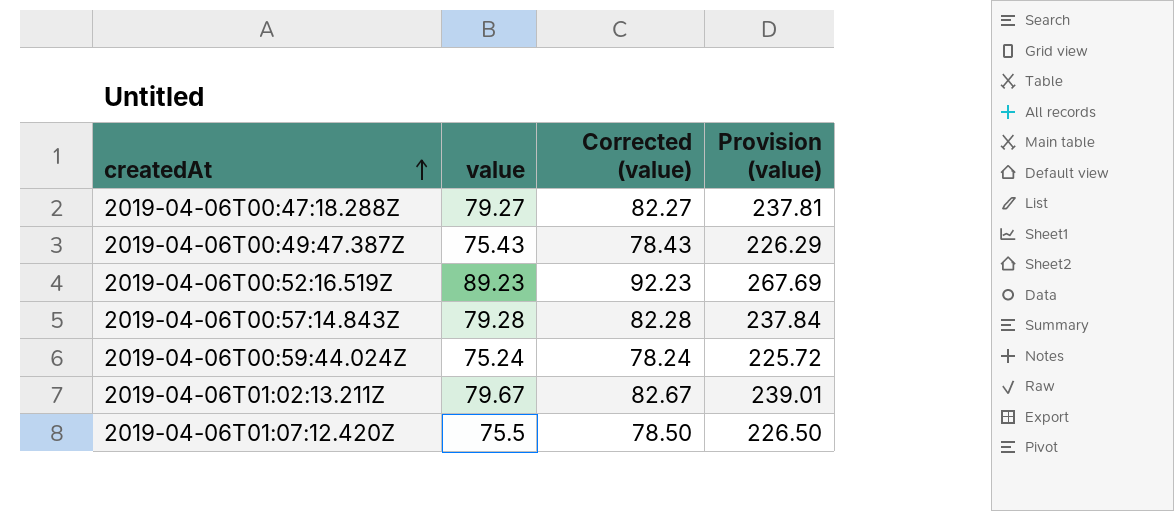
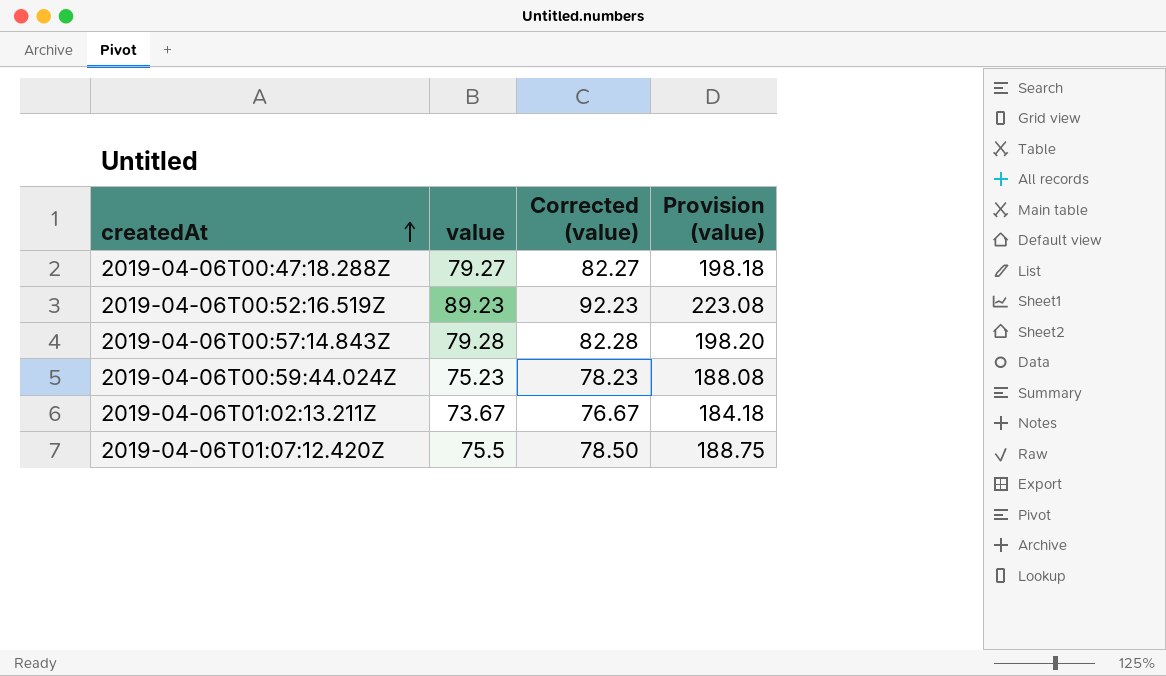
column Provision (value) | formula: [value] * 3 -> [value] * 2.5
row 2019-04-06T00:49:47.387Z: 75.43 | 78.43 | 226.29 -> none
2019-04-06T00:59:44.024Z | value: 75.24 -> 75.23
2019-04-06T00:59:44.024Z | Corrected (value): 78.24 -> 78.23
2019-04-06T01:02:13.211Z | value: 79.67 -> 73.67
2019-04-06T01:02:13.211Z | Corrected (value): 82.67 -> 76.67

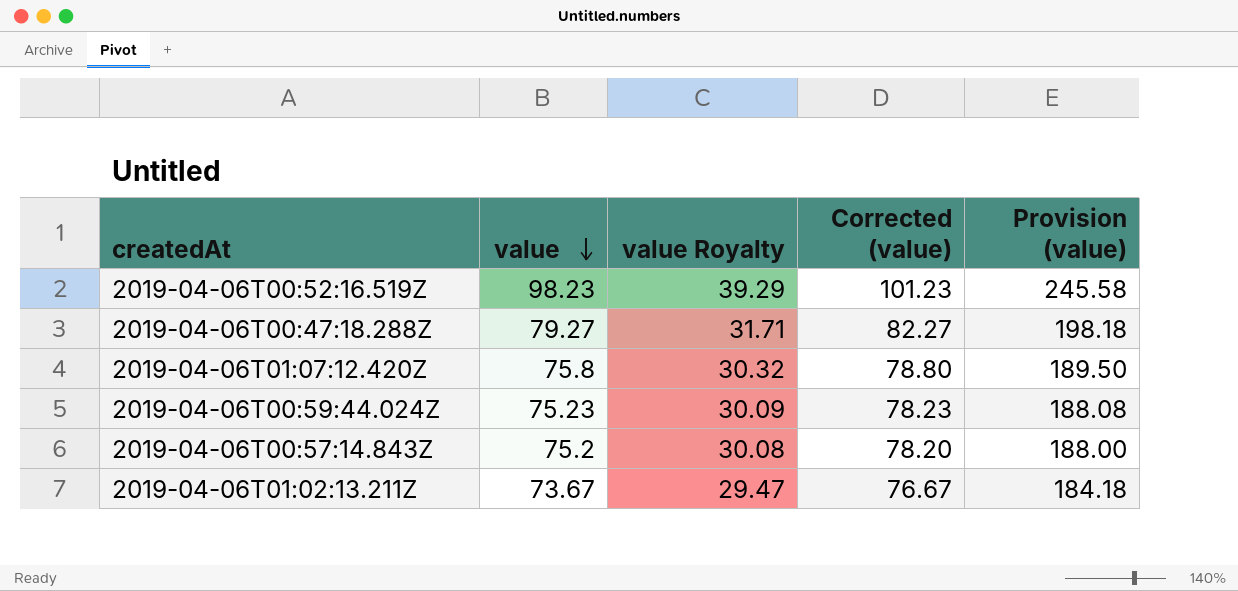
row order: createdAt ascending -> value descending
column value Royalty | formula: none -> [value] * 0.4
2019-04-06T00:52:16.519Z | value: 89.23 -> 98.23
2019-04-06T00:52:16.519Z | Corrected (value): 92.23 -> 101.23
2019-04-06T00:52:16.519Z | Provision (value): 223.08 -> 245.58
2019-04-06T01:07:12.420Z | value: 75.5 -> 75.8
2019-04-06T01:07:12.420Z | Corrected (value): 78.50 -> 78.80
2019-04-06T01:07:12.420Z | Provision (value): 188.75 -> 189.50
2019-04-06T00:57:14.843Z | value: 79.28 -> 75.2
2019-04-06T00:57:14.843Z | Corrected (value): 82.28 -> 78.20
2019-04-06T00:57:14.843Z | Provision (value): 198.20 -> 188.00

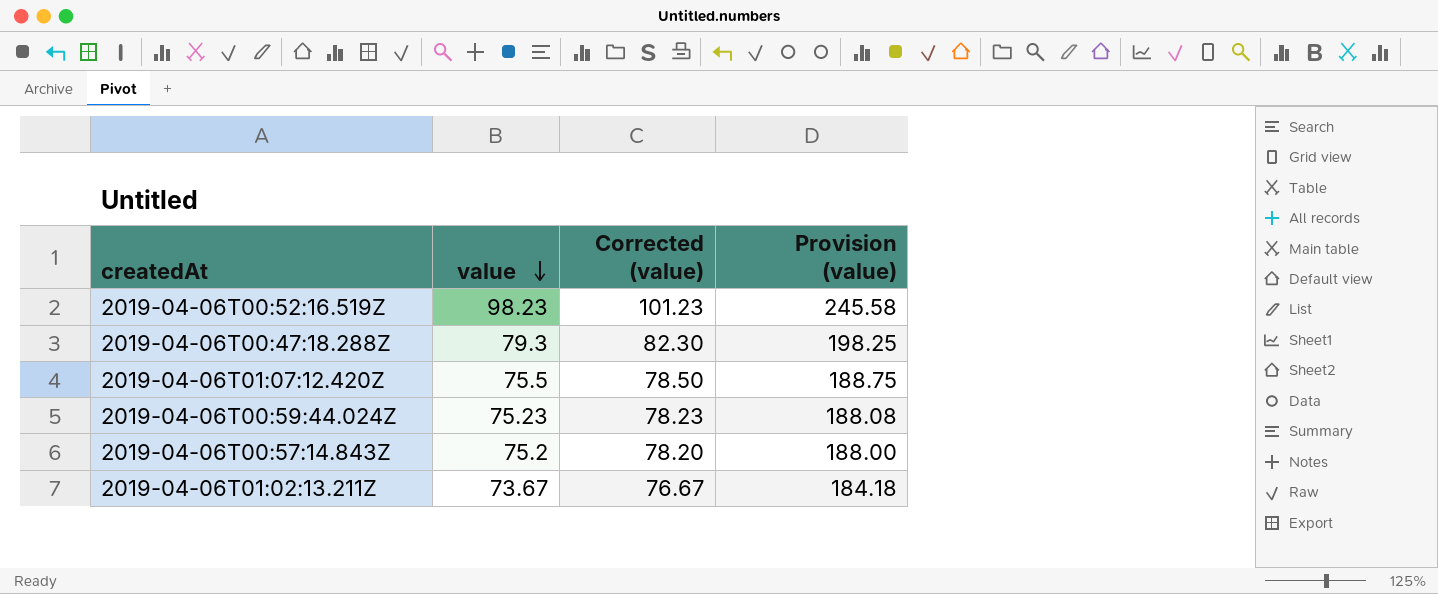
column value Royalty | formula: [value] * 0.4 -> none
2019-04-06T00:47:18.288Z | value: 79.27 -> 79.3
2019-04-06T00:47:18.288Z | Corrected (value): 82.27 -> 82.30
2019-04-06T00:47:18.288Z | Provision (value): 198.18 -> 198.25
2019-04-06T01:07:12.420Z | value: 75.8 -> 75.5
2019-04-06T01:07:12.420Z | Corrected (value): 78.80 -> 78.50
2019-04-06T01:07:12.420Z | Provision (value): 189.50 -> 188.75

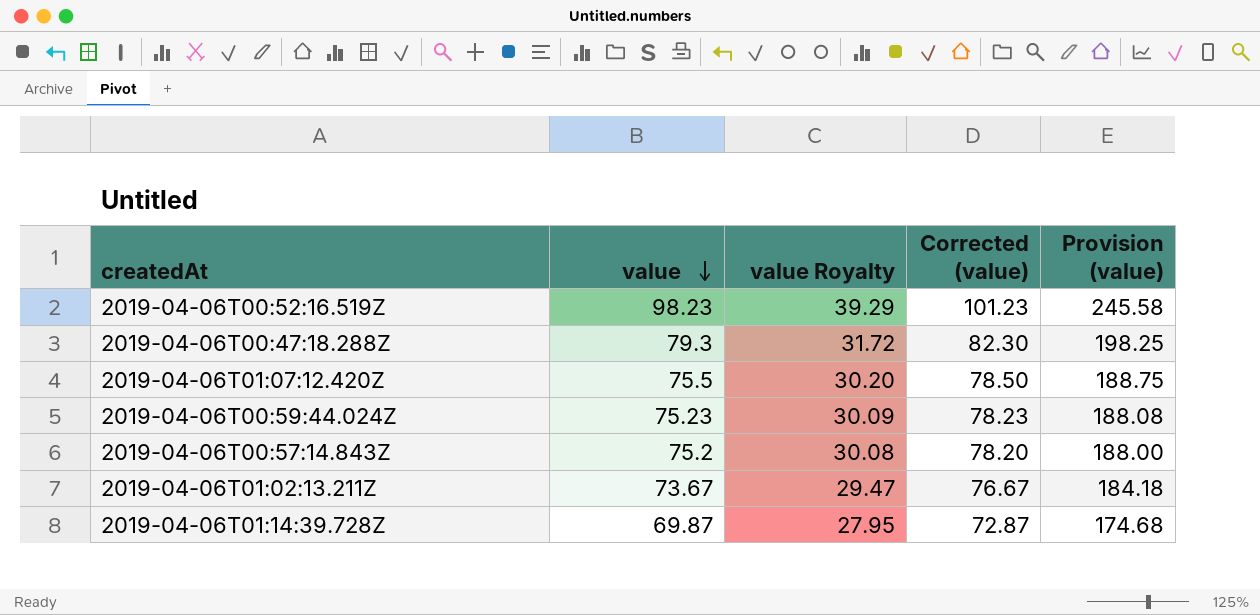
column value Royalty | formula: none -> [value] * 0.4
row 2019-04-06T01:14:39.728Z: none -> 69.87 | 27.95 | 72.87 | 174.68

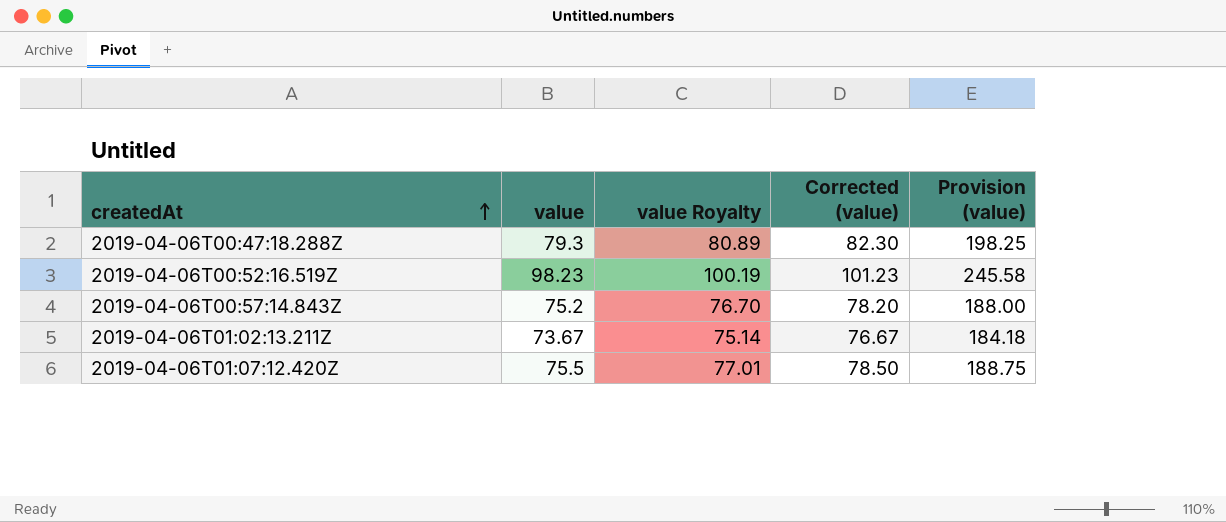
row order: value descending -> createdAt ascending
column value Royalty | formula: [value] * 0.4 -> [value] * 1.02
row 2019-04-06T00:59:44.024Z: 75.23 | 30.09 | 78.23 | 188.08 -> none
row 2019-04-06T01:14:39.728Z: 69.87 | 27.95 | 72.87 | 174.68 -> none

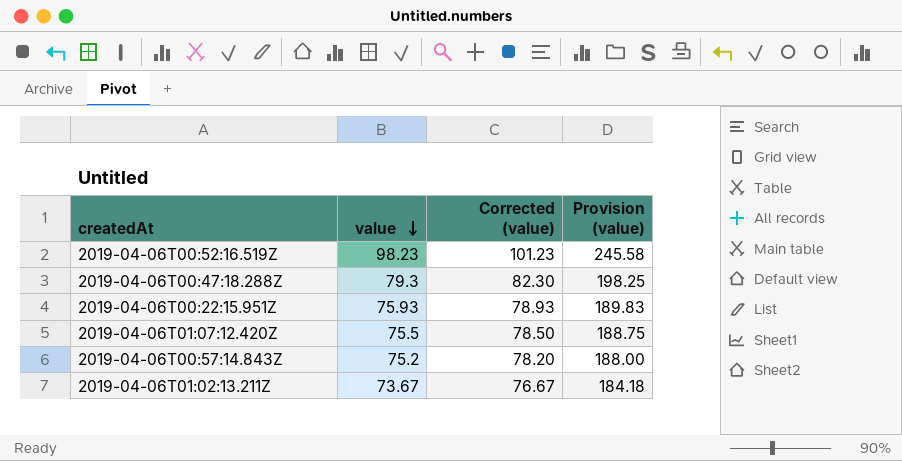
row order: createdAt ascending -> value descending
column value Royalty | formula: [value] * 1.02 -> none
row 2019-04-06T00:22:15.951Z: none -> 75.93 | 78.93 | 189.83

